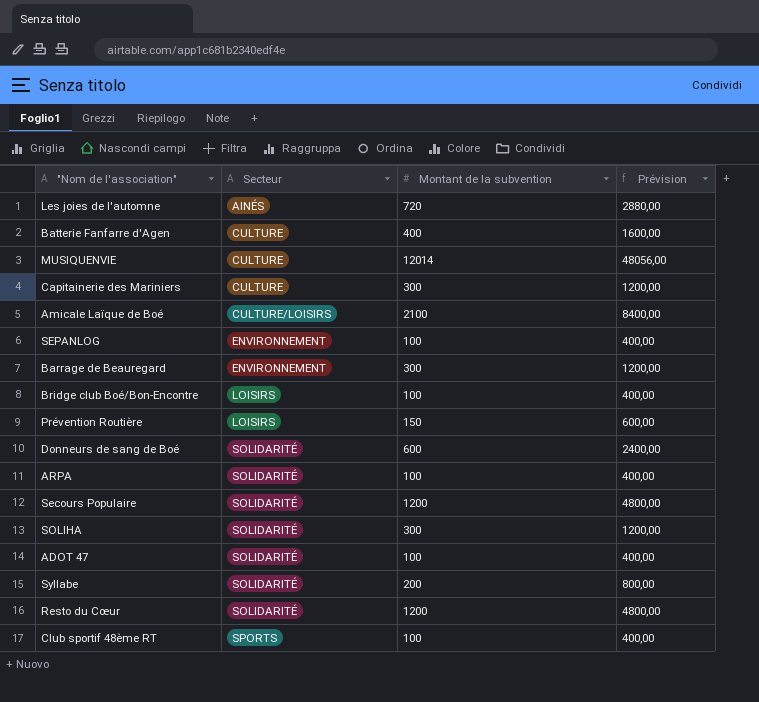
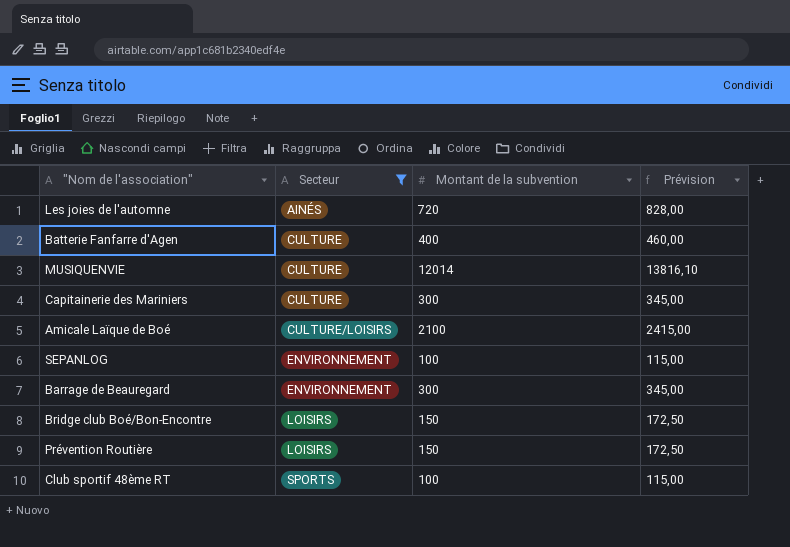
filter: none -> Secteur != SOLIDARITÉ
column Prévision | formula: [Montant de la subvention] * 4 -> [Montant de la subvention] * 1,15
Bridge club Boé/Bon-Encontre | Montant de la subvention: 100 -> 150

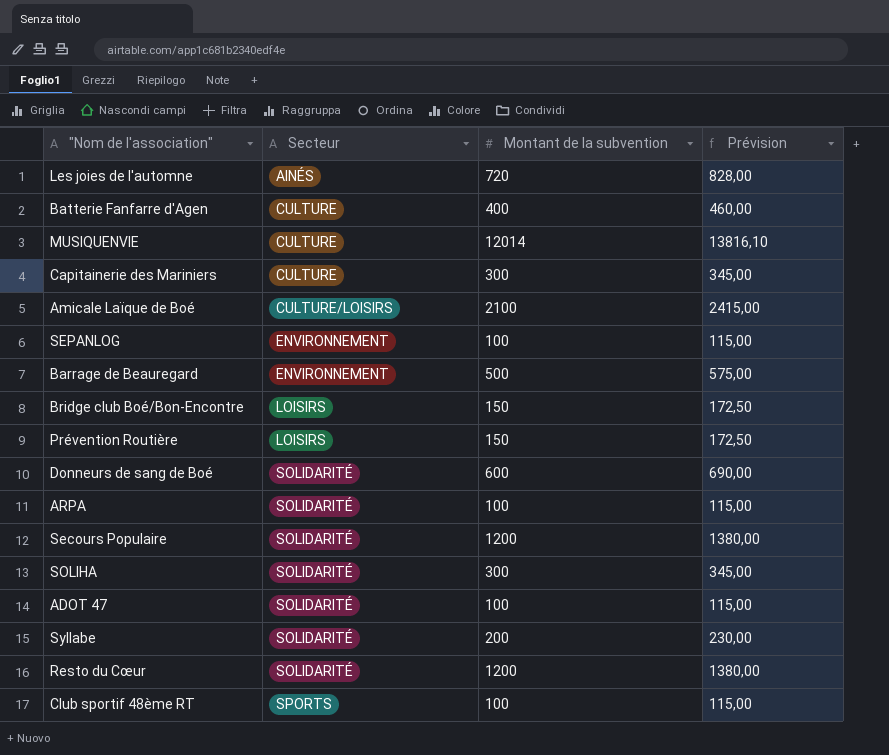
filter: Secteur != SOLIDARITÉ -> none
Barrage de Beauregard | Montant de la subvention: 300 -> 500
Barrage de Beauregard | Prévision: 345,00 -> 575,00

